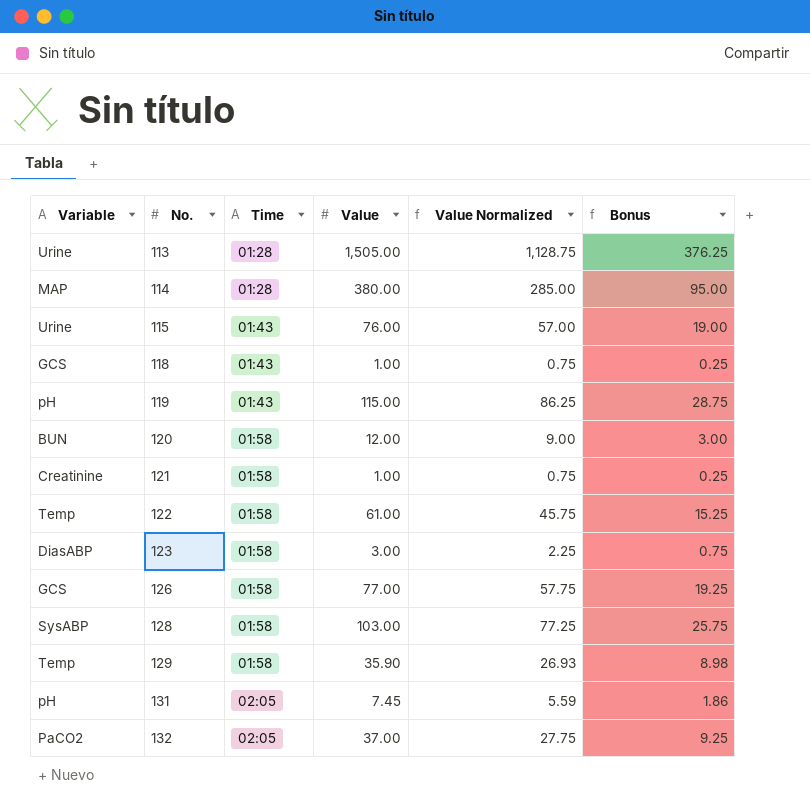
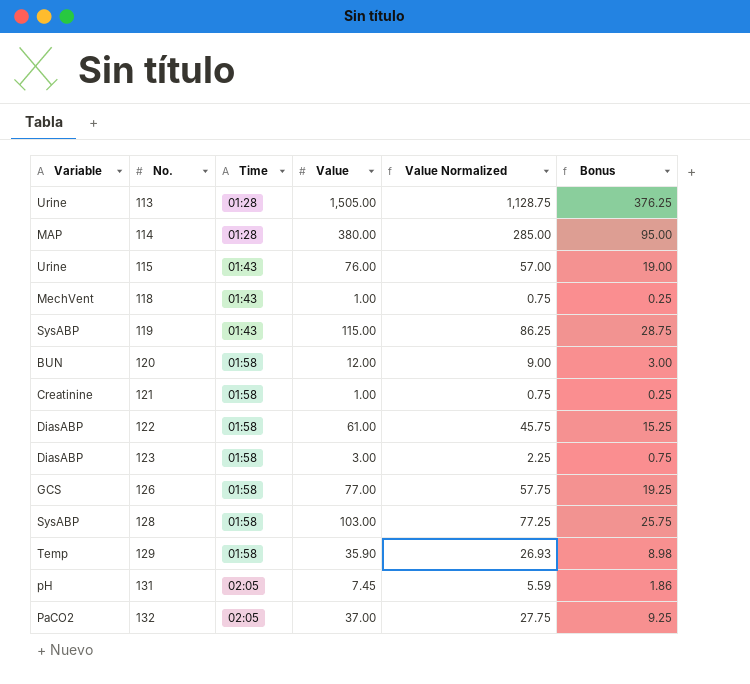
118 | Variable: GCS -> MechVent
119 | Variable: pH -> SysABP
122 | Variable: Temp -> DiasABP

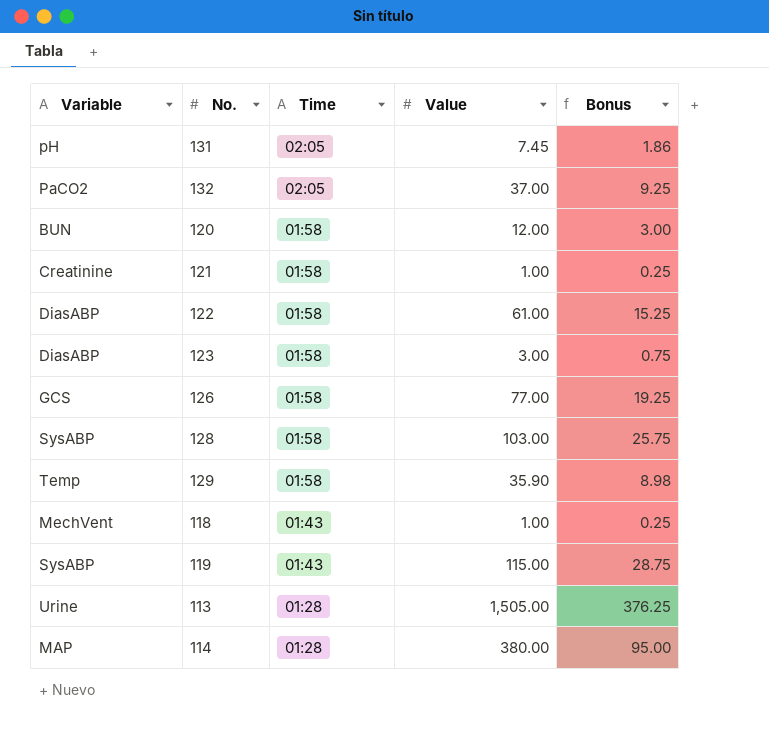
row order: No. ascending -> Time descending
column Value Normalized | formula: [Value] * 0.75 -> none
row 115: Urine | 01:43 | 76.00 | 57.00 | 19.00 -> none

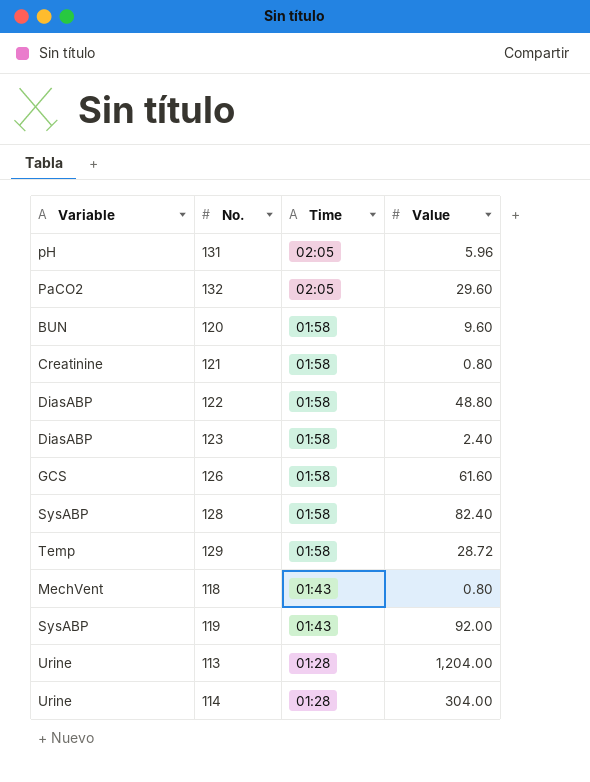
column Bonus | formula: [Value] * 0.25 -> none
131 | Value: 7.45 -> 5.96
132 | Value: 37.00 -> 29.60
120 | Value: 12.00 -> 9.60
121 | Value: 1.00 -> 0.80
122 | Value: 61.00 -> 48.80
123 | Value: 3.00 -> 2.40
126 | Value: 77.00 -> 61.60
128 | Value: 103.00 -> 82.40
129 | Value: 35.90 -> 28.72
118 | Value: 1.00 -> 0.80
119 | Value: 115.00 -> 92.00
113 | Value: 1,505.00 -> 1,204.00
114 | Variable: MAP -> Urine
114 | Value: 380.00 -> 304.00

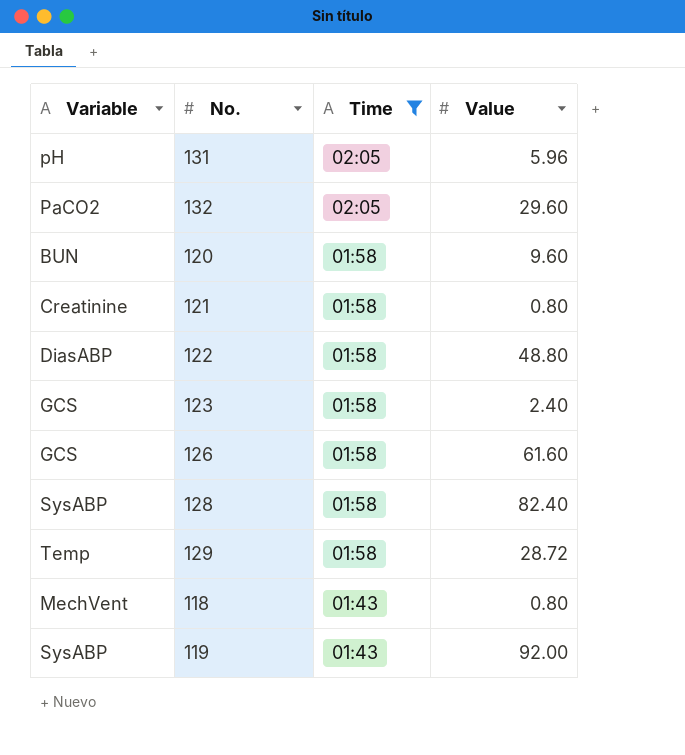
filter: none -> Time != 01:28
123 | Variable: DiasABP -> GCS

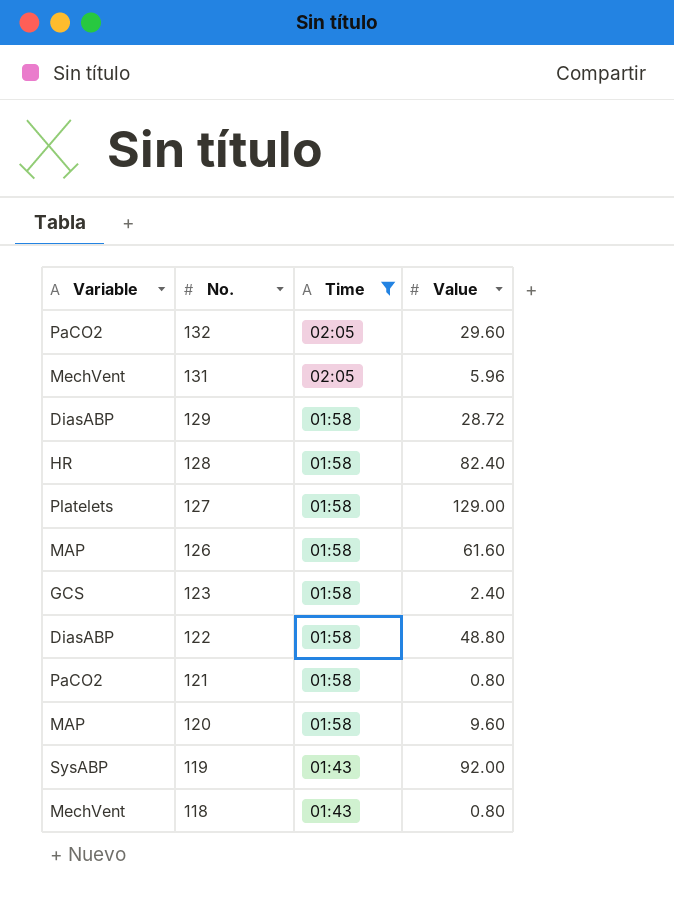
row order: Time descending -> No. descending
131 | Variable: pH -> MechVent
129 | Variable: Temp -> DiasABP
128 | Variable: SysABP -> HR
row 127: none -> Platelets | 01:58 | 129.00
126 | Variable: GCS -> MAP
121 | Variable: Creatinine -> PaCO2
120 | Variable: BUN -> MAP

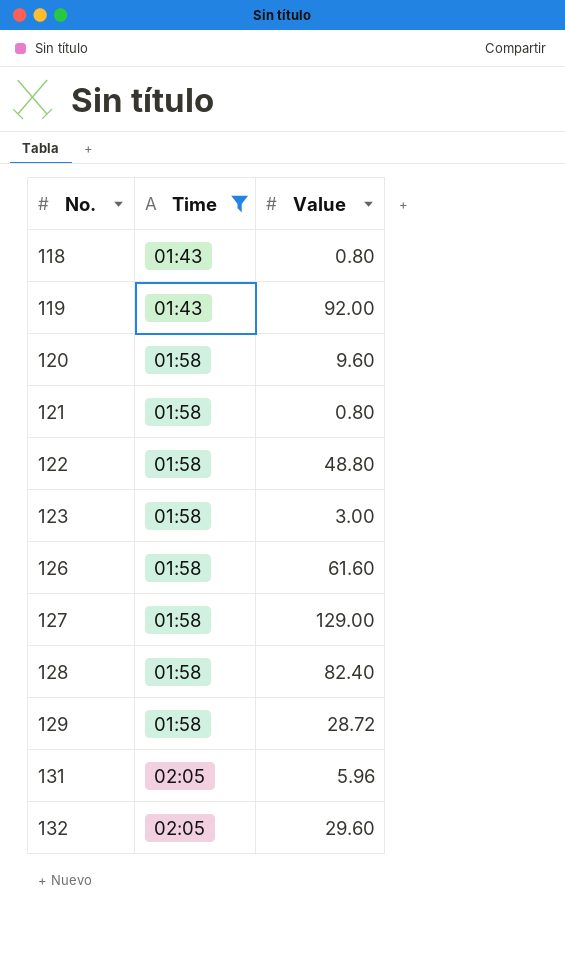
row order: No. descending -> No. ascending
column Variable | position: 1 -> none
123 | Value: 2.40 -> 3.00

